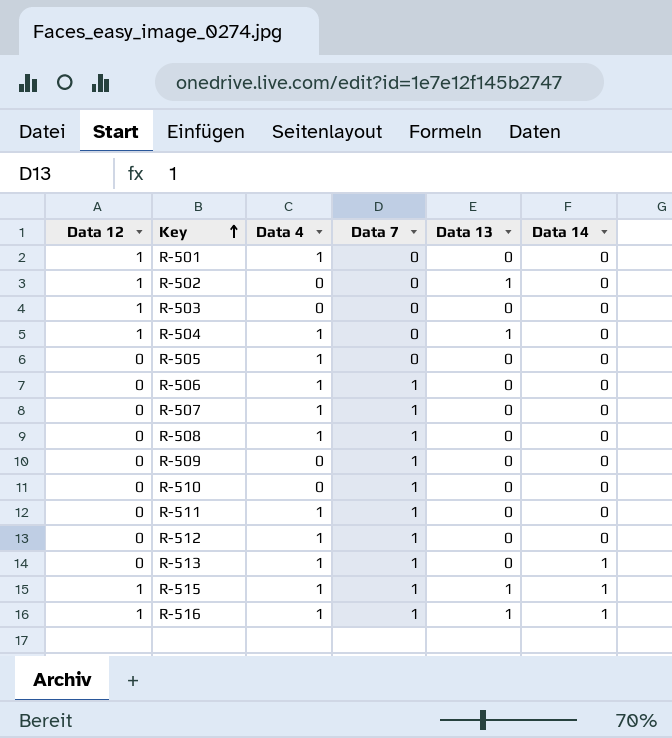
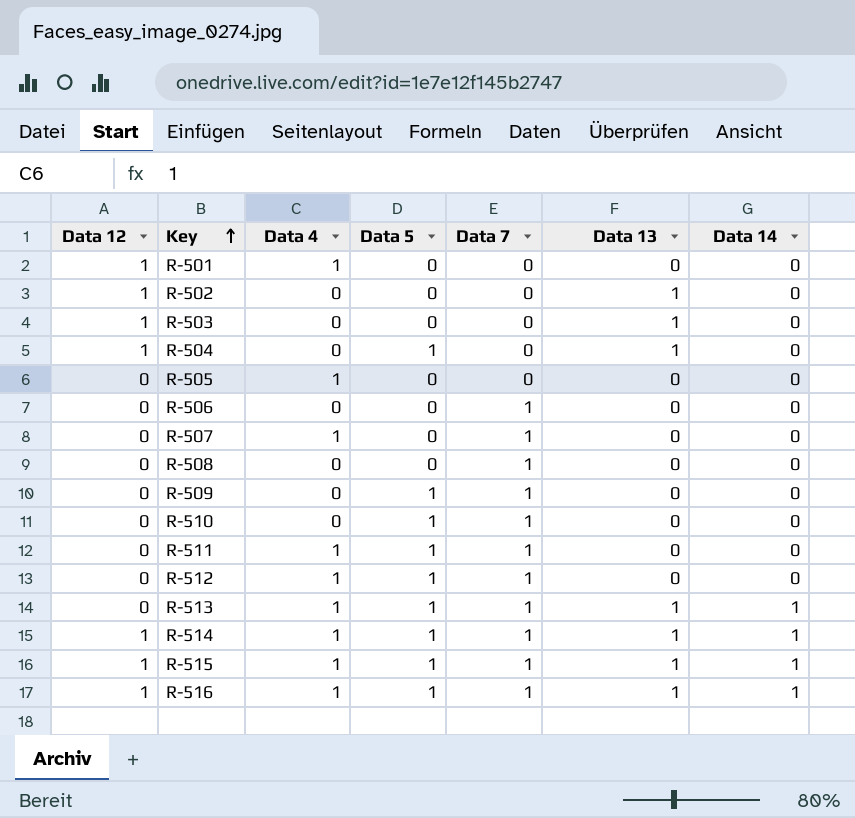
column Data 5 | position: none -> 4
R-503 | Data 13: 0 -> 1
R-504 | Data 4: 1 -> 0
R-506 | Data 4: 1 -> 0
R-508 | Data 4: 1 -> 0
R-513 | Data 13: 0 -> 1
row R-514: none -> 1 | 1 | 1 | 1 | 1 | 1

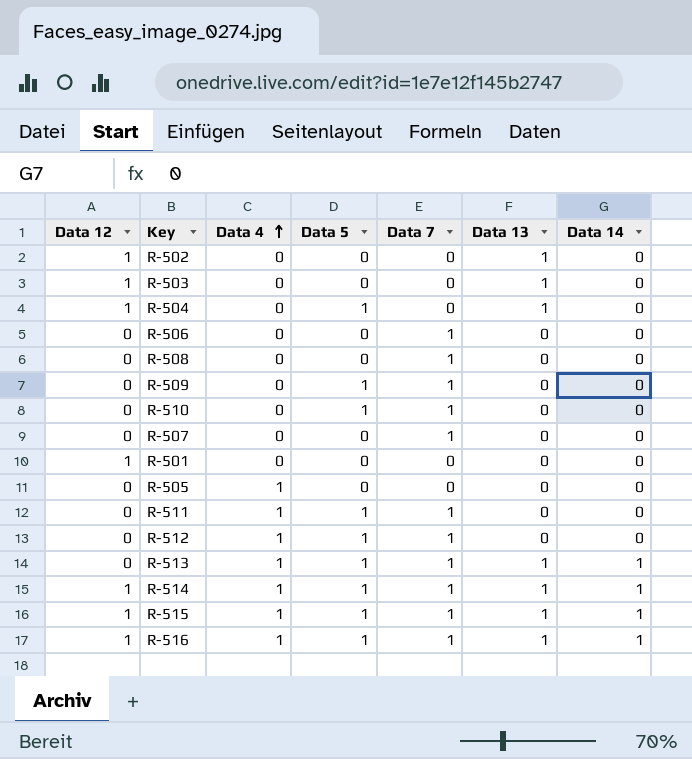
row order: Key ascending -> Data 4 ascending
R-507 | Data 4: 1 -> 0
R-501 | Data 4: 1 -> 0

